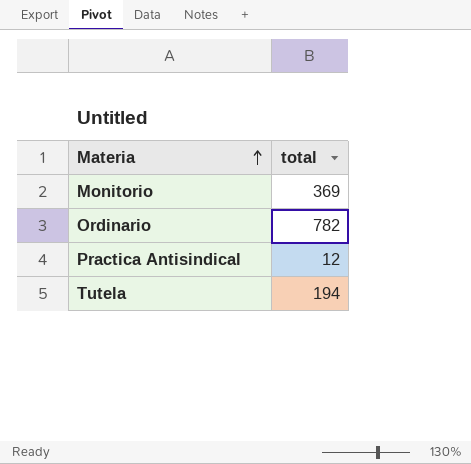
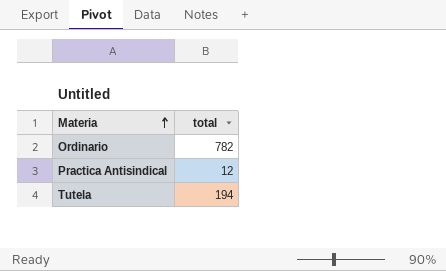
row Monitorio: 369 -> none

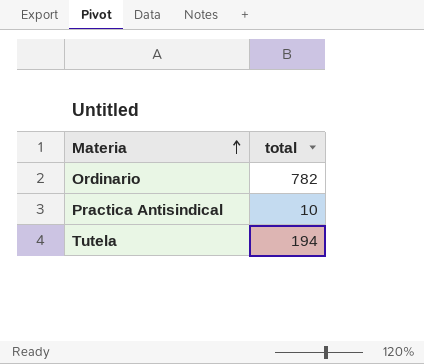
Practica Antisindical | total: 12 -> 10

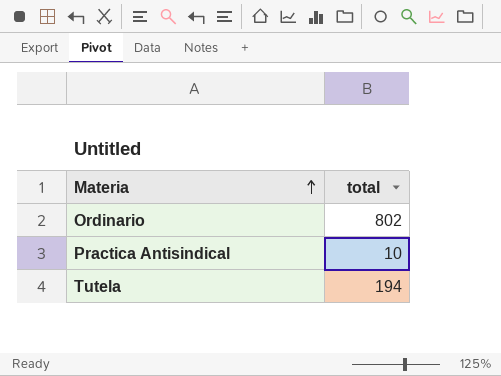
Ordinario | total: 782 -> 802

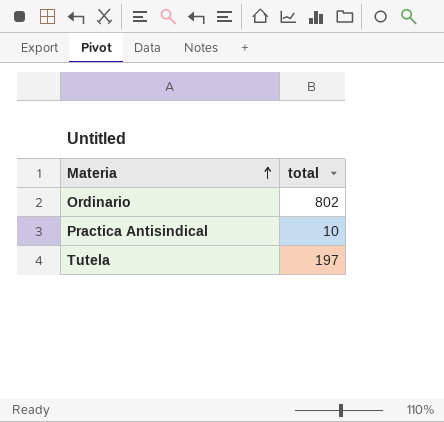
Tutela | total: 194 -> 197

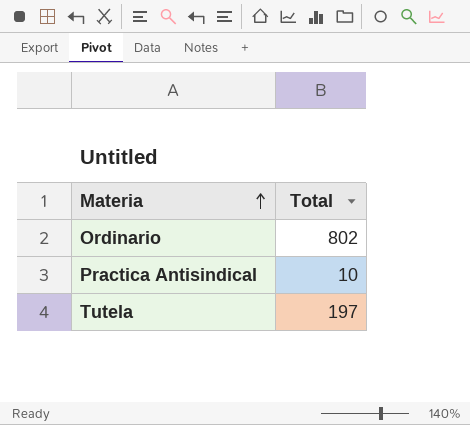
column name: total -> Total

